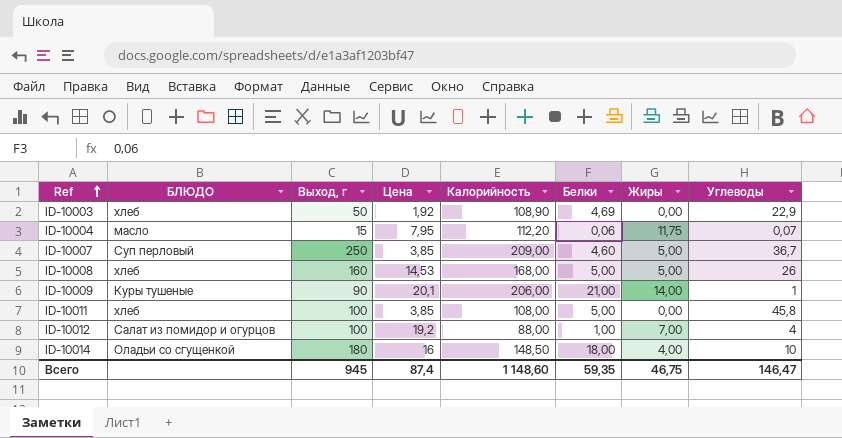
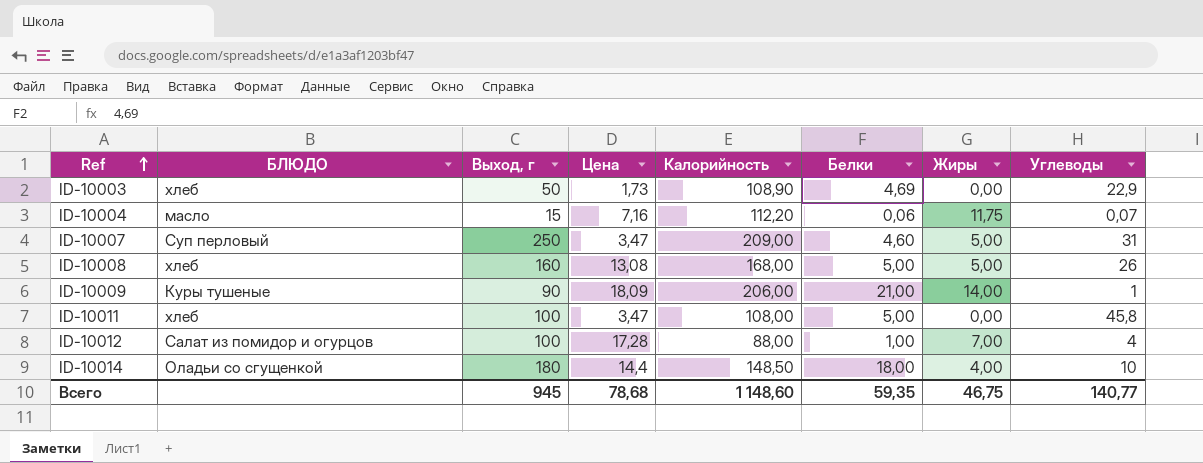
ID-10003 | Цена: 1,92 -> 1,73
ID-10004 | Цена: 7,95 -> 7,16
ID-10007 | Цена: 3,85 -> 3,47
ID-10007 | Углеводы: 36,7 -> 31
ID-10008 | Цена: 14,53 -> 13,08
ID-10009 | Цена: 20,1 -> 18,09
ID-10011 | Цена: 3,85 -> 3,47
ID-10012 | Цена: 19,2 -> 17,28
ID-10014 | Цена: 16 -> 14,4
Всего | Цена: 87,4 -> 78,68
Всего | Углеводы: 146,47 -> 140,77

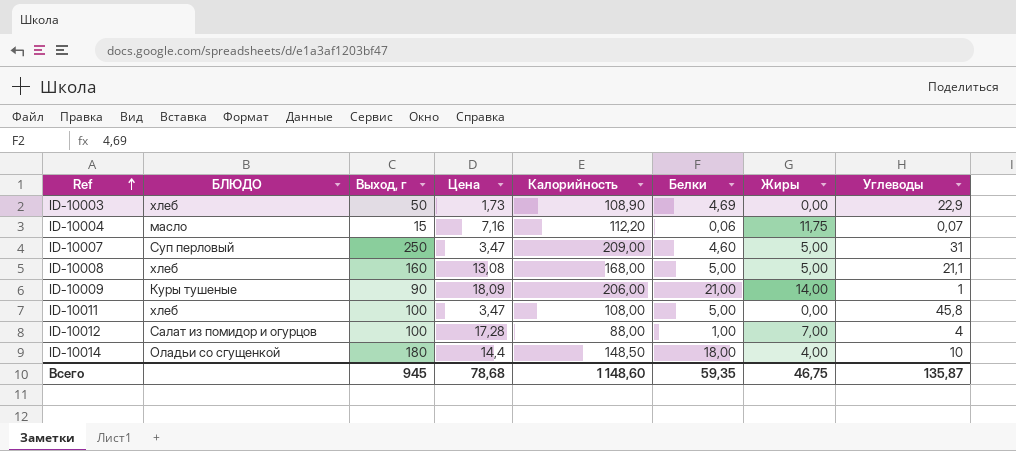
ID-10008 | Углеводы: 26 -> 21,1
Всего | Углеводы: 140,77 -> 135,87

